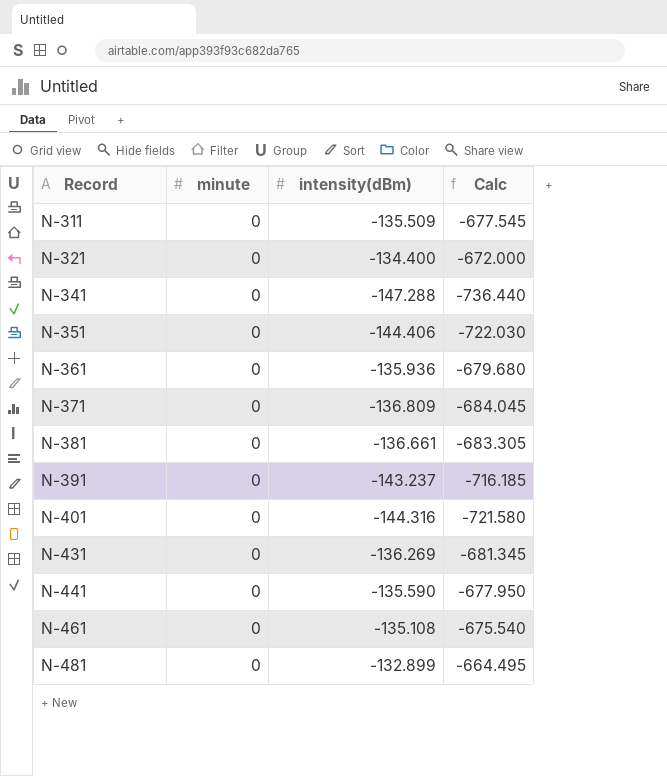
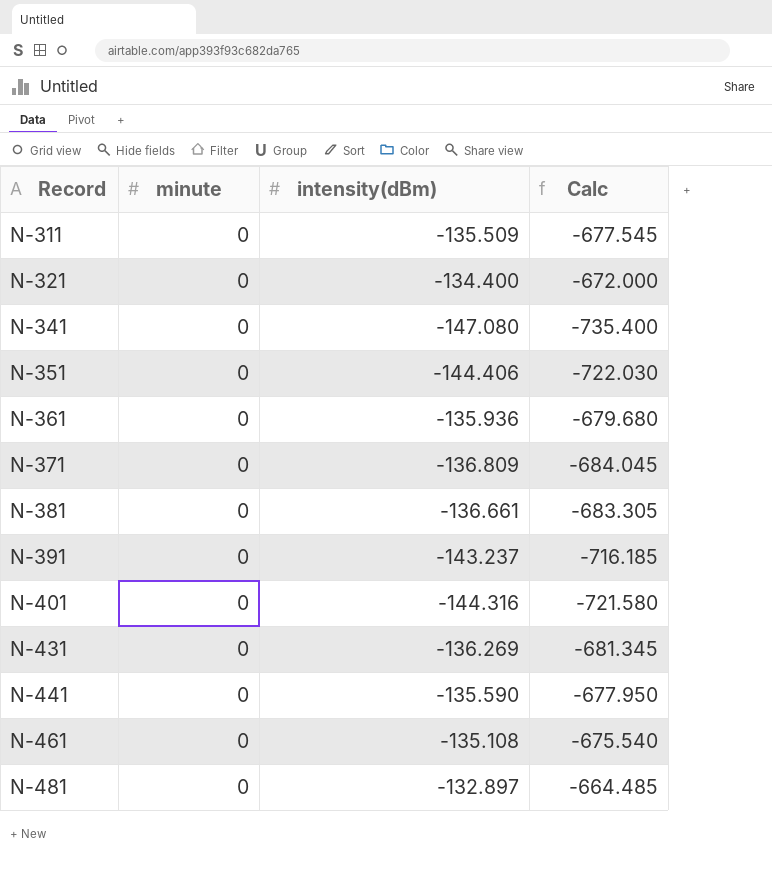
N-341 | intensity(dBm): -147.288 -> -147.080
N-341 | Calc: -736.440 -> -735.400
N-481 | intensity(dBm): -132.899 -> -132.897
N-481 | Calc: -664.495 -> -664.485

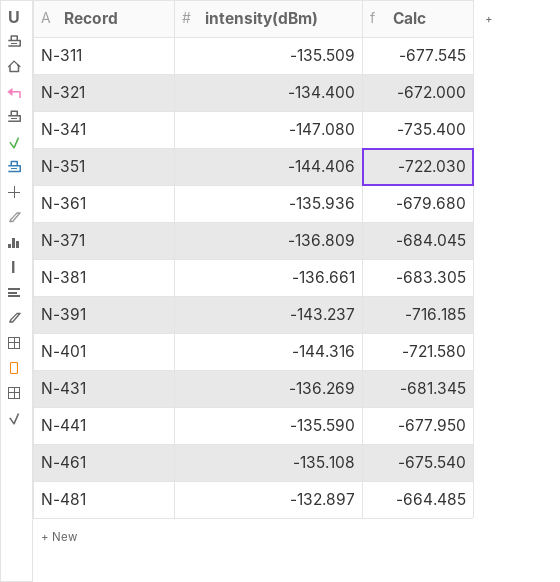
column minute | position: 2 -> none

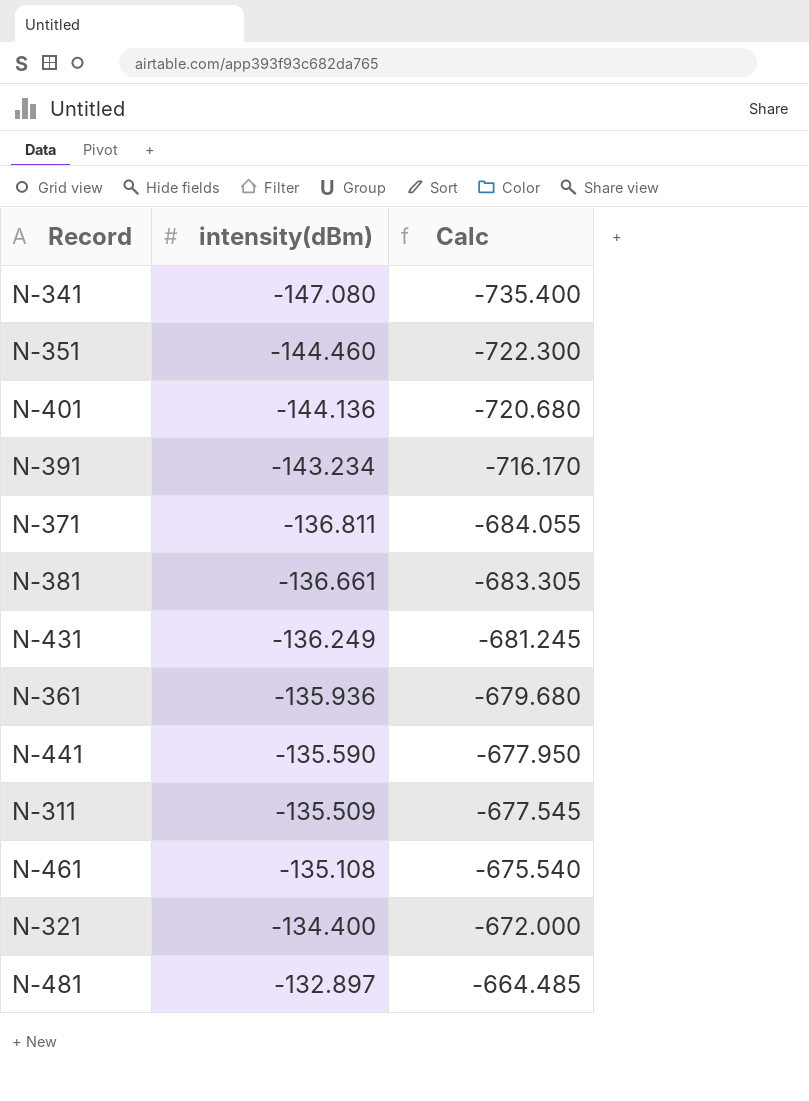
row order: Record ascending -> intensity(dBm) ascending
N-351 | intensity(dBm): -144.406 -> -144.460
N-351 | Calc: -722.030 -> -722.300
N-401 | intensity(dBm): -144.316 -> -144.136
N-401 | Calc: -721.580 -> -720.680
N-391 | intensity(dBm): -143.237 -> -143.234
N-391 | Calc: -716.185 -> -716.170
N-371 | intensity(dBm): -136.809 -> -136.811
N-371 | Calc: -684.045 -> -684.055
N-431 | intensity(dBm): -136.269 -> -136.249
N-431 | Calc: -681.345 -> -681.245

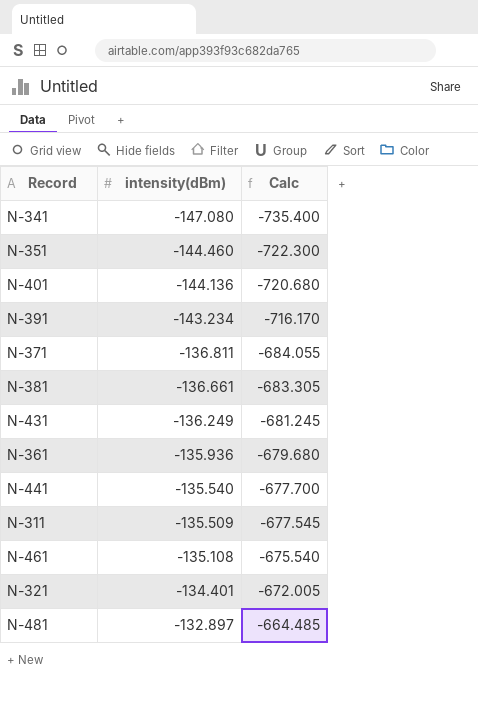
N-441 | intensity(dBm): -135.590 -> -135.540
N-441 | Calc: -677.950 -> -677.700
N-321 | intensity(dBm): -134.400 -> -134.401
N-321 | Calc: -672.000 -> -672.005

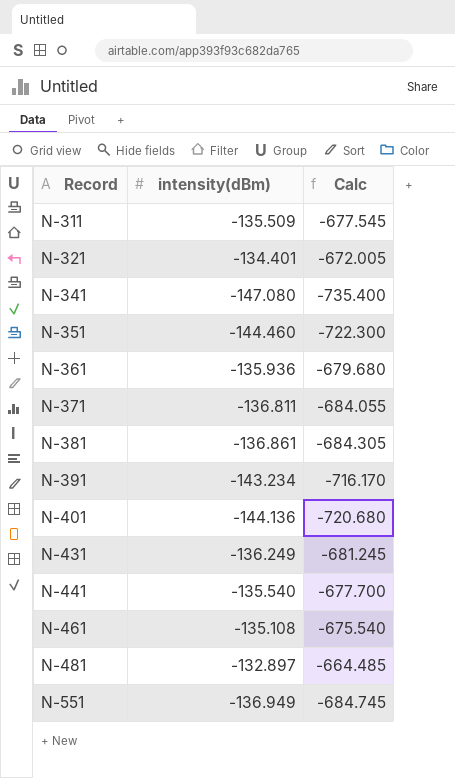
row order: intensity(dBm) ascending -> Record ascending
N-381 | intensity(dBm): -136.661 -> -136.861
N-381 | Calc: -683.305 -> -684.305
row N-551: none -> -136.949 | -684.745

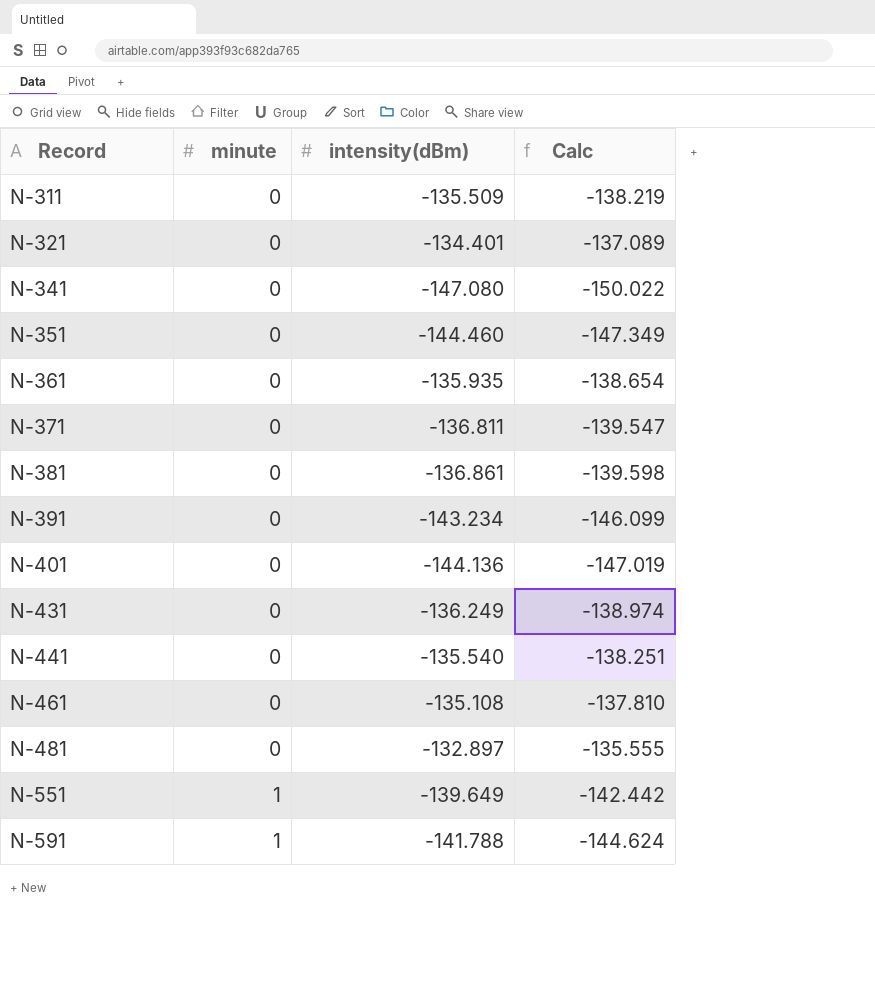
column minute | position: none -> 2
column Calc | formula: [intensity(dBm)] * 5 -> [intensity(dBm)] * 1.02
N-361 | intensity(dBm): -135.936 -> -135.935
N-551 | intensity(dBm): -136.949 -> -139.649
row N-591: none -> 1 | -141.788 | -144.624

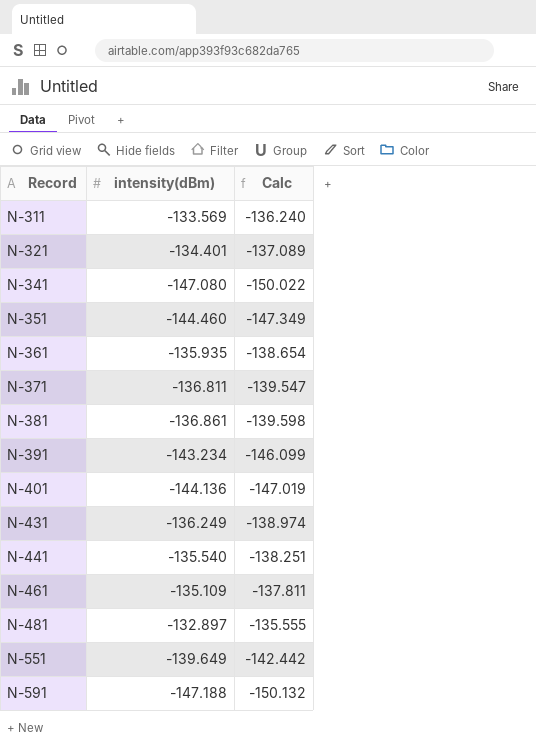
column minute | position: 2 -> none
N-311 | intensity(dBm): -135.509 -> -133.569
N-311 | Calc: -138.219 -> -136.240
N-461 | intensity(dBm): -135.108 -> -135.109
N-461 | Calc: -137.810 -> -137.811
N-591 | intensity(dBm): -141.788 -> -147.188
N-591 | Calc: -144.624 -> -150.132

